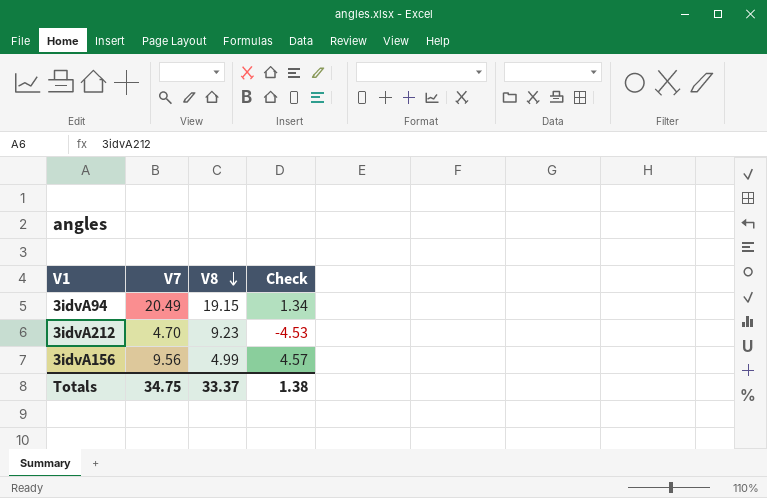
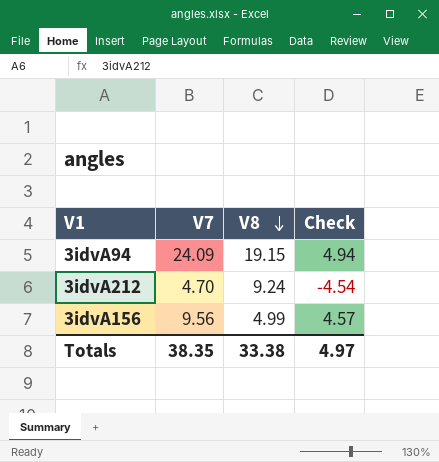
3idvA94 | V7: 20.49 -> 24.09
3idvA94 | Check: 1.34 -> 4.94
3idvA212 | V8: 9.23 -> 9.24
3idvA212 | Check: -4.53 -> -4.54
Totals | V7: 34.75 -> 38.35
Totals | V8: 33.37 -> 33.38
Totals | Check: 1.38 -> 4.97

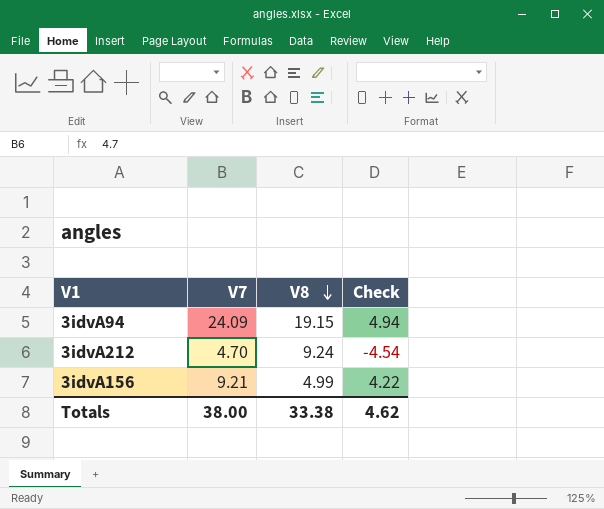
3idvA156 | V7: 9.56 -> 9.21
3idvA156 | Check: 4.57 -> 4.22
Totals | V7: 38.35 -> 38.00
Totals | Check: 4.97 -> 4.62

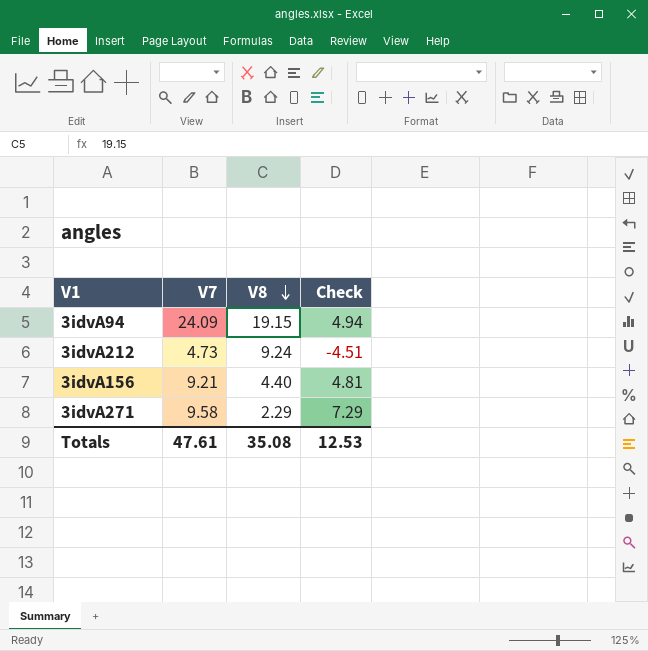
3idvA212 | V7: 4.70 -> 4.73
3idvA212 | Check: -4.54 -> -4.51
3idvA156 | V8: 4.99 -> 4.40
3idvA156 | Check: 4.22 -> 4.81
row 3idvA271: none -> 9.58 | 2.29 | 7.29
Totals | V7: 38.00 -> 47.61
Totals | V8: 33.38 -> 35.08
Totals | Check: 4.62 -> 12.53

